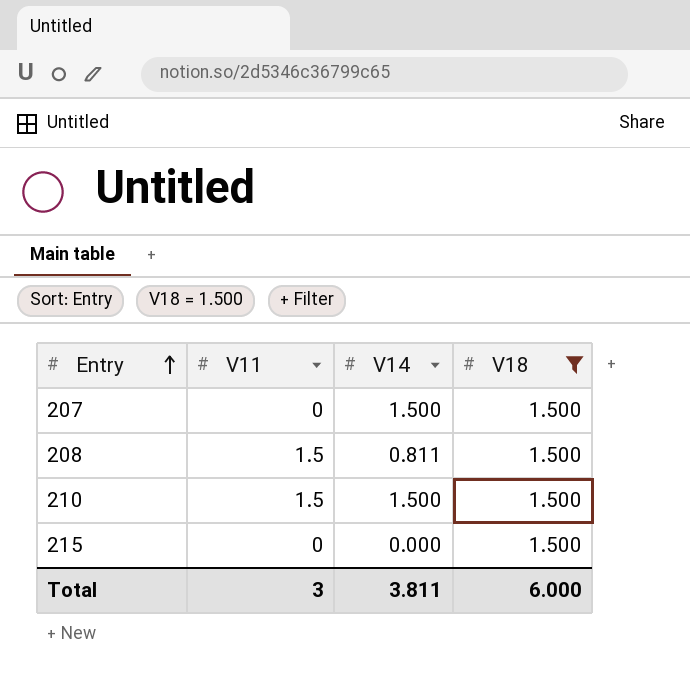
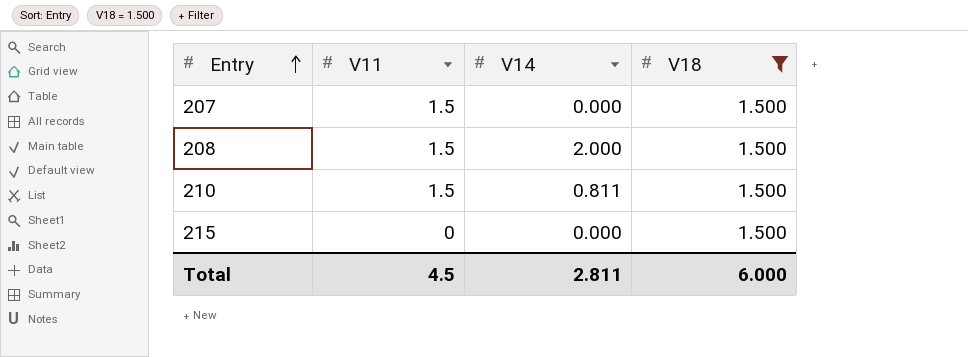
207 | V11: 0 -> 1.5
207 | V14: 1.500 -> 0.000
208 | V14: 0.811 -> 2.000
210 | V14: 1.500 -> 0.811
Total | V11: 3 -> 4.5
Total | V14: 3.811 -> 2.811

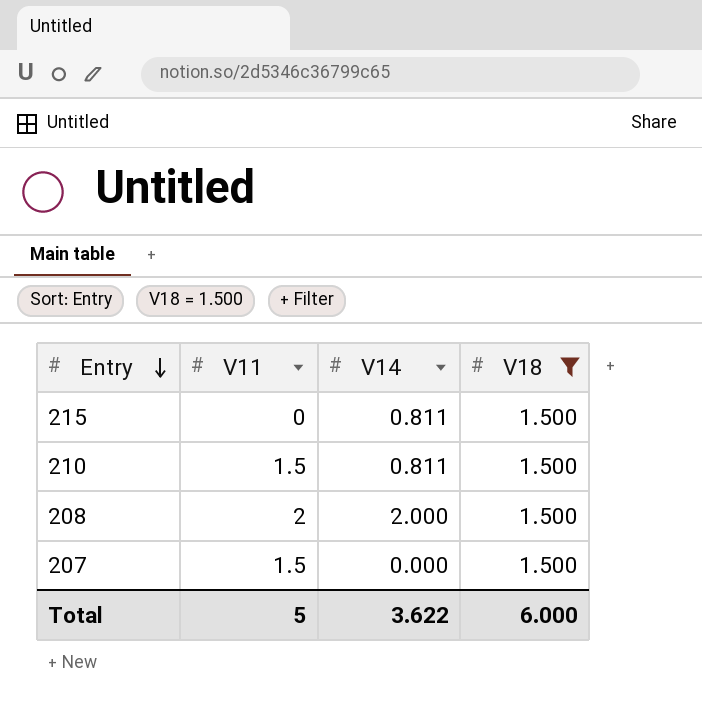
row order: Entry ascending -> Entry descending
215 | V14: 0.000 -> 0.811
208 | V11: 1.5 -> 2
Total | V11: 4.5 -> 5
Total | V14: 2.811 -> 3.622

